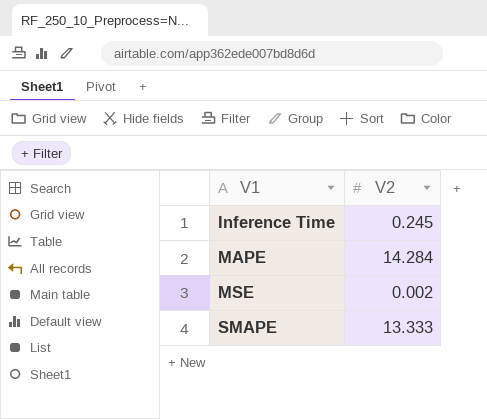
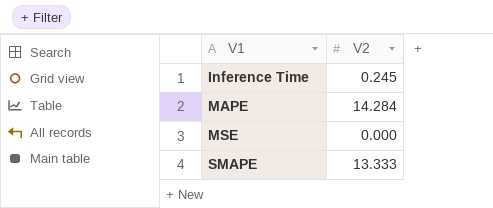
MSE | V2: 0.002 -> 0.000

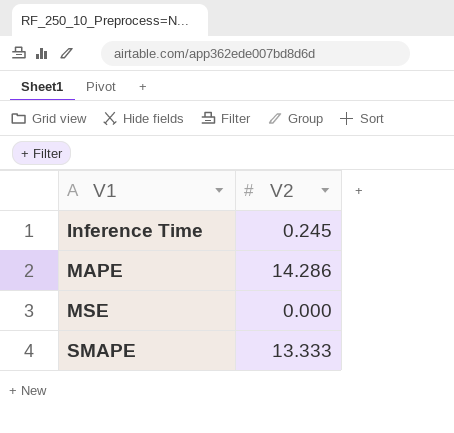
MAPE | V2: 14.284 -> 14.286

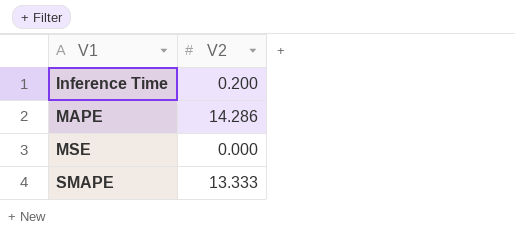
Inference Time | V2: 0.245 -> 0.200

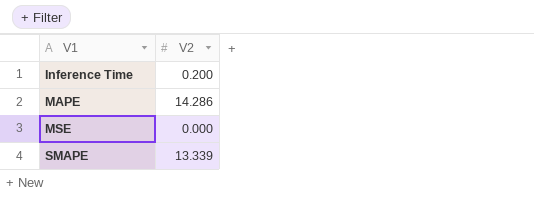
SMAPE | V2: 13.333 -> 13.339

